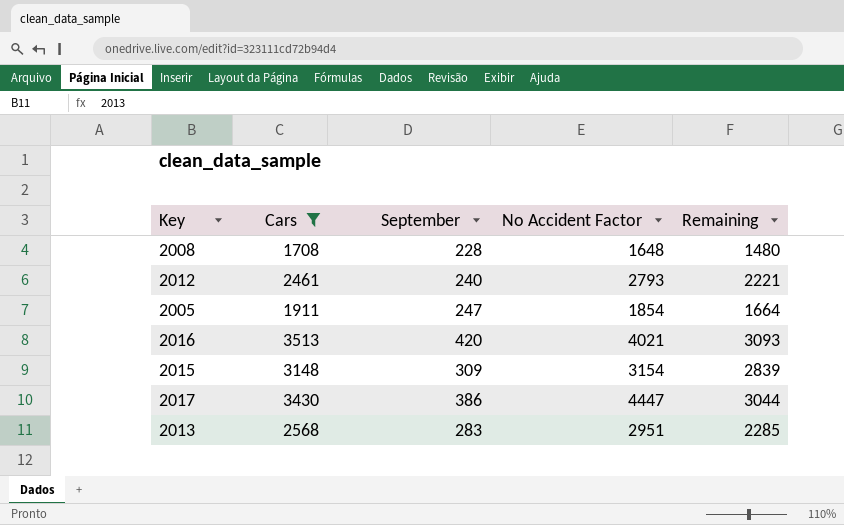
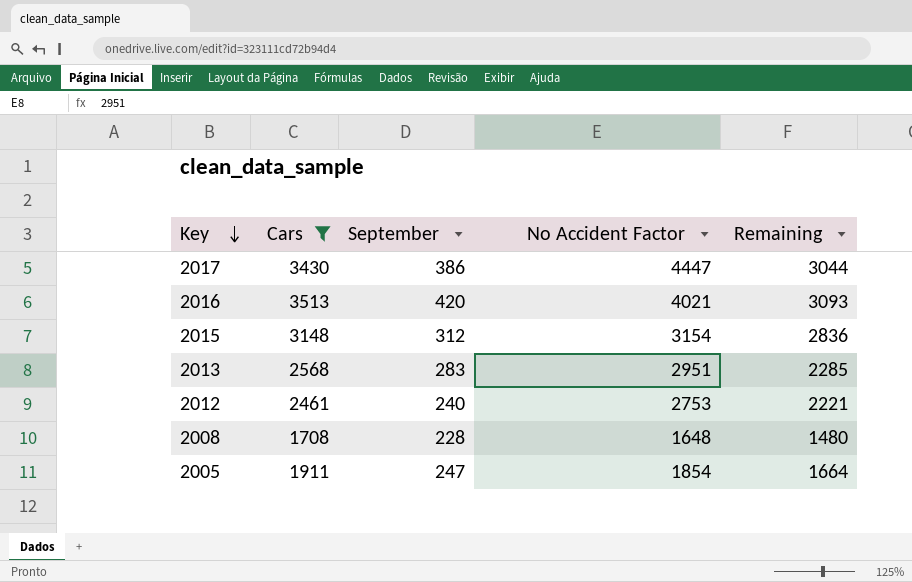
row order: none -> Key descending
2015 | September: 309 -> 312
2015 | Remaining: 2839 -> 2836
2012 | No Accident Factor: 2793 -> 2753

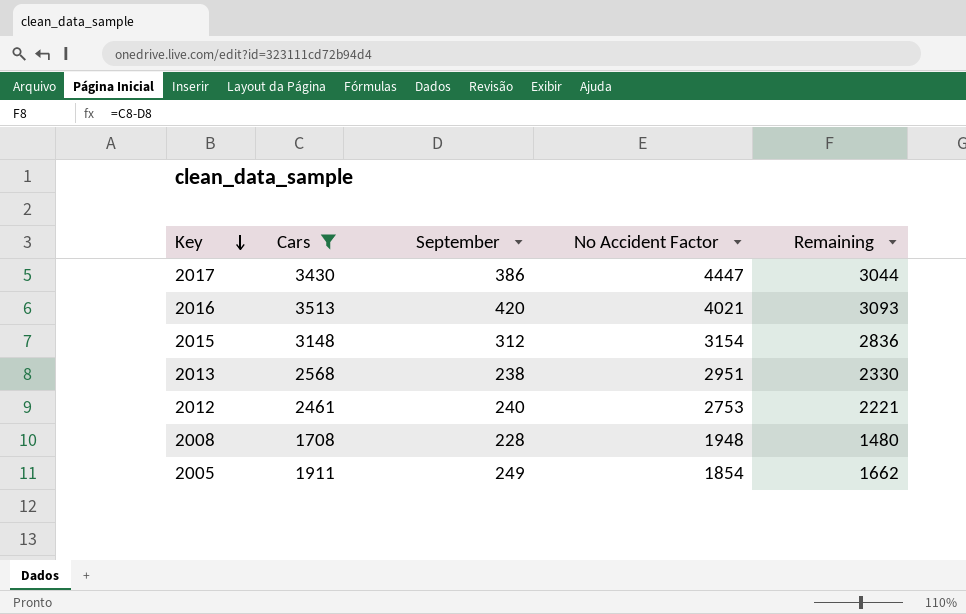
2013 | September: 283 -> 238
2013 | Remaining: 2285 -> 2330
2008 | No Accident Factor: 1648 -> 1948
2005 | September: 247 -> 249
2005 | Remaining: 1664 -> 1662

